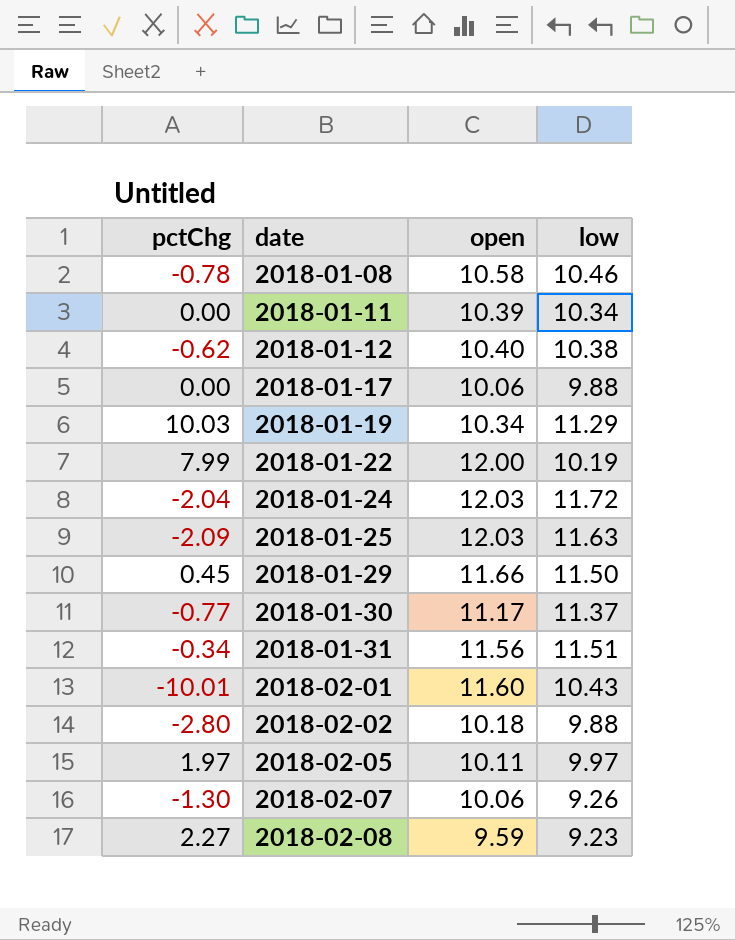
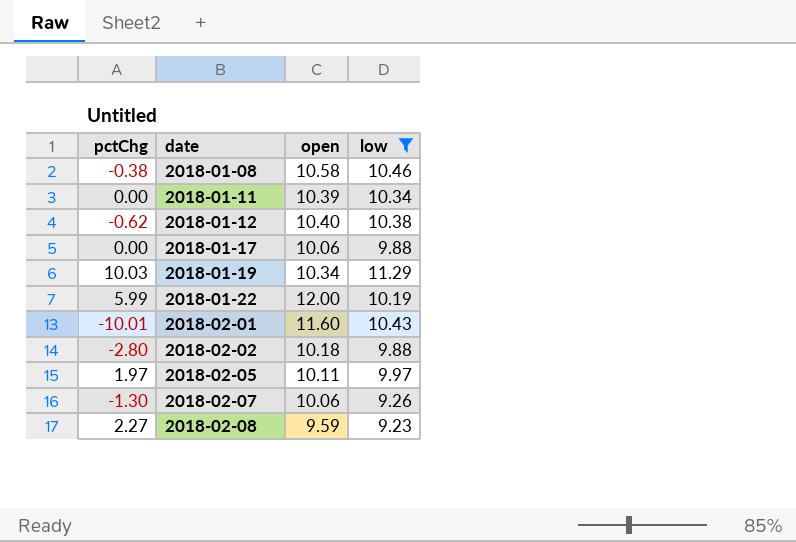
filter: none -> low <= 11.29
2018-01-08 | pctChg: -0.78 -> -0.38
2018-01-22 | pctChg: 7.99 -> 5.99

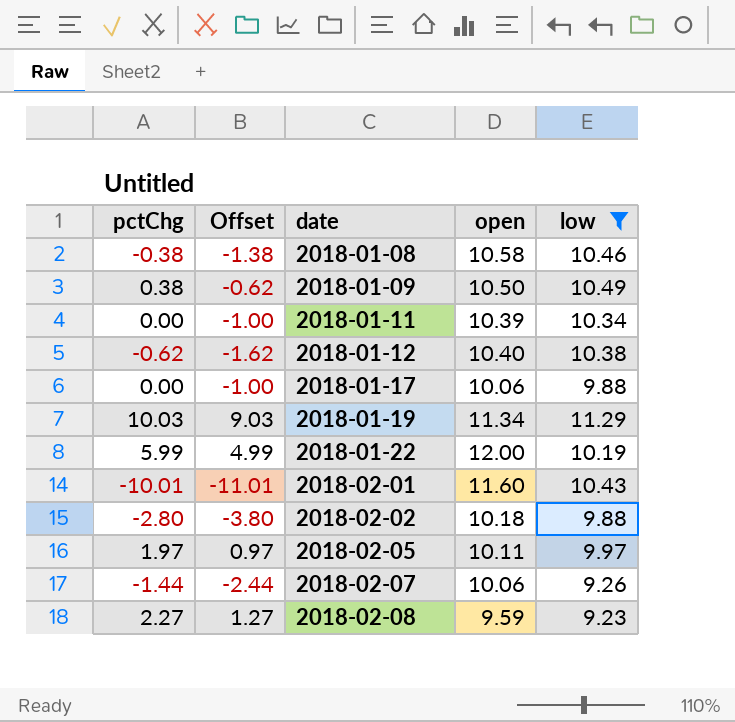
column Offset | formula: none -> [pctChg] - 1
row 2018-01-09: none -> 0.38 | -0.62 | 10.50 | 10.49
2018-01-19 | open: 10.34 -> 11.34
2018-02-07 | pctChg: -1.30 -> -1.44

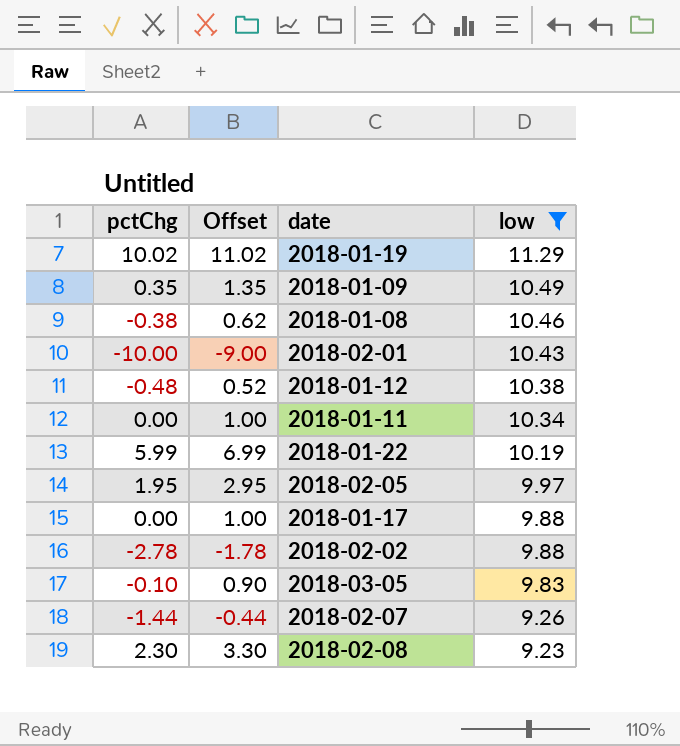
row order: date ascending -> low descending
column open | position: 4 -> none
column Offset | formula: [pctChg] - 1 -> [pctChg] + 1
2018-01-19 | pctChg: 10.03 -> 10.02
2018-01-09 | pctChg: 0.38 -> 0.35
2018-02-01 | pctChg: -10.01 -> -10.00
2018-01-12 | pctChg: -0.62 -> -0.48
2018-02-05 | pctChg: 1.97 -> 1.95
2018-02-02 | pctChg: -2.80 -> -2.78
row 2018-03-05: none -> -0.10 | 0.90 | 9.83
2018-02-08 | pctChg: 2.27 -> 2.30

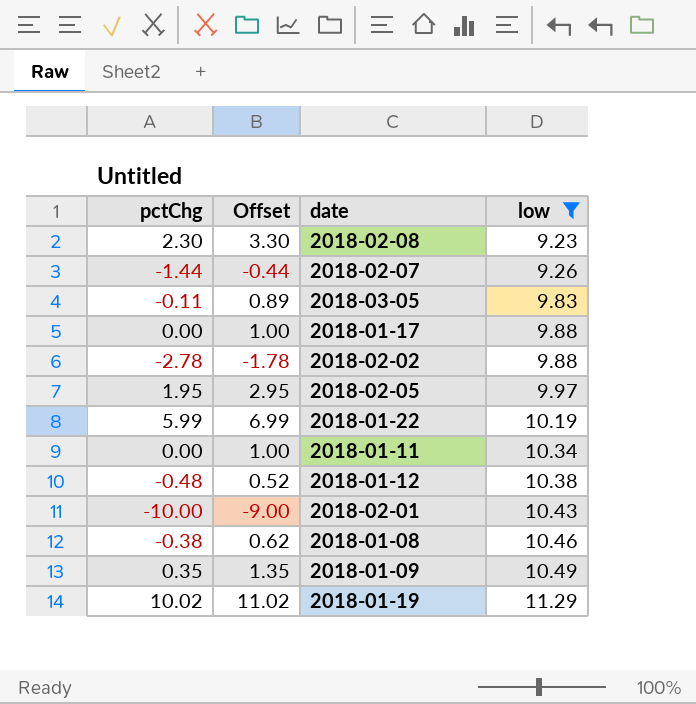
row order: low descending -> low ascending
2018-03-05 | pctChg: -0.10 -> -0.11
2018-03-05 | Offset: 0.90 -> 0.89

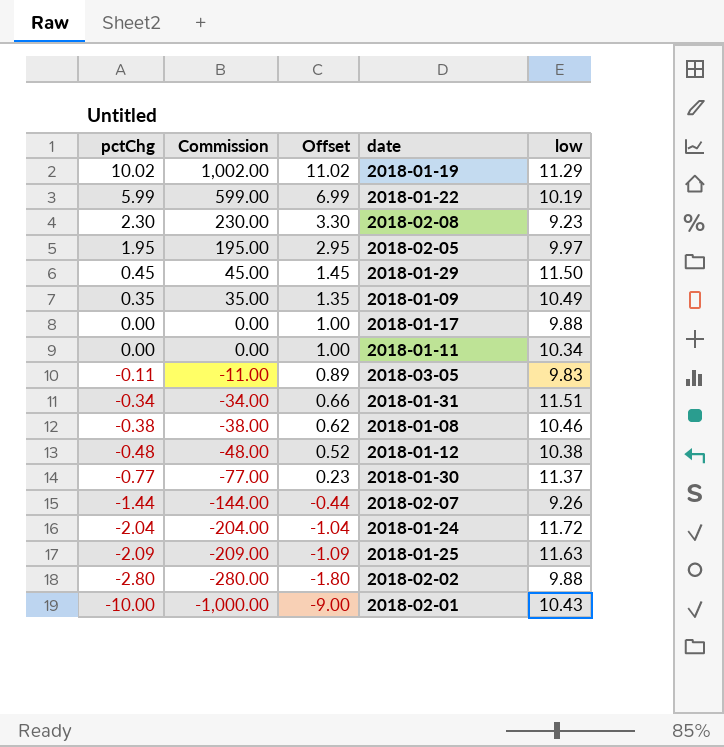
filter: low <= 11.29 -> none
row order: low ascending -> pctChg descending
column Commission | formula: none -> [pctChg] * 100
2018-02-02 | pctChg: -2.78 -> -2.80
2018-02-02 | Offset: -1.78 -> -1.80

